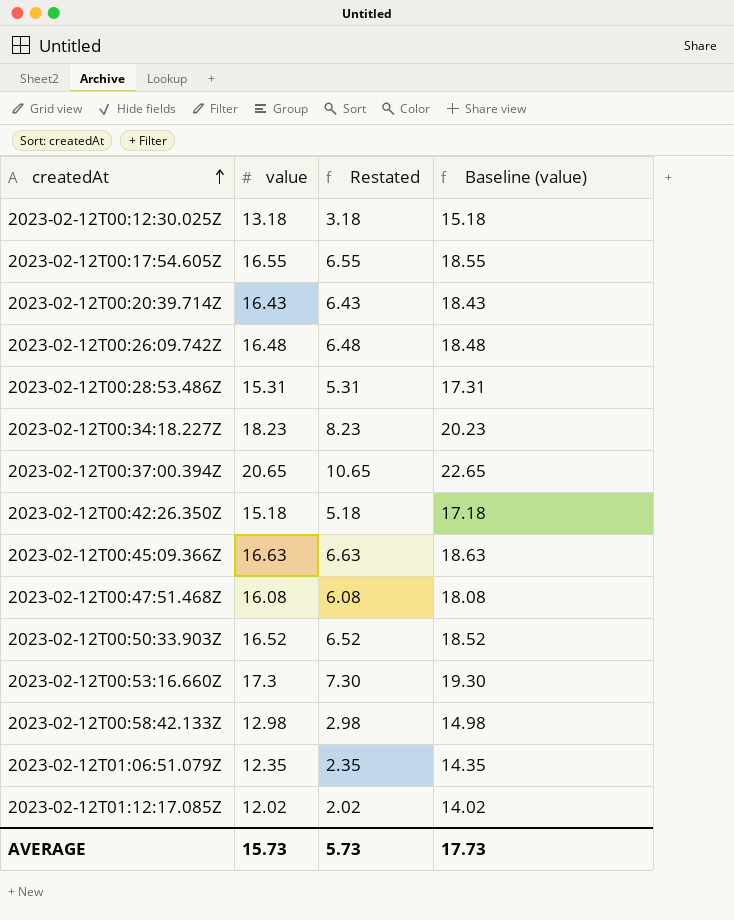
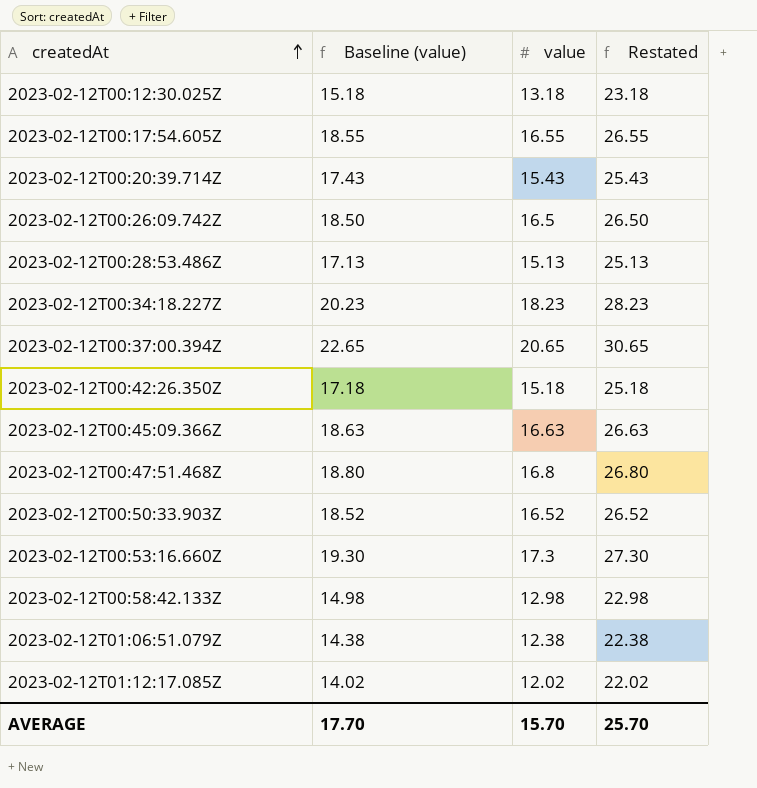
column Baseline (value) | position: 4 -> 2
column Restated | formula: [value] - 10 -> [value] + 10
2023-02-12T00:20:39.714Z | Baseline (value): 18.43 -> 17.43
2023-02-12T00:20:39.714Z | value: 16.43 -> 15.43
2023-02-12T00:26:09.742Z | Baseline (value): 18.48 -> 18.50
2023-02-12T00:26:09.742Z | value: 16.48 -> 16.5
2023-02-12T00:28:53.486Z | Baseline (value): 17.31 -> 17.13
2023-02-12T00:28:53.486Z | value: 15.31 -> 15.13
2023-02-12T00:47:51.468Z | Baseline (value): 18.08 -> 18.80
2023-02-12T00:47:51.468Z | value: 16.08 -> 16.8
2023-02-12T01:06:51.079Z | Baseline (value): 14.35 -> 14.38
2023-02-12T01:06:51.079Z | value: 12.35 -> 12.38
AVERAGE | Baseline (value): 17.73 -> 17.70
AVERAGE | value: 15.73 -> 15.70
AVERAGE | Restated: 5.73 -> 25.70

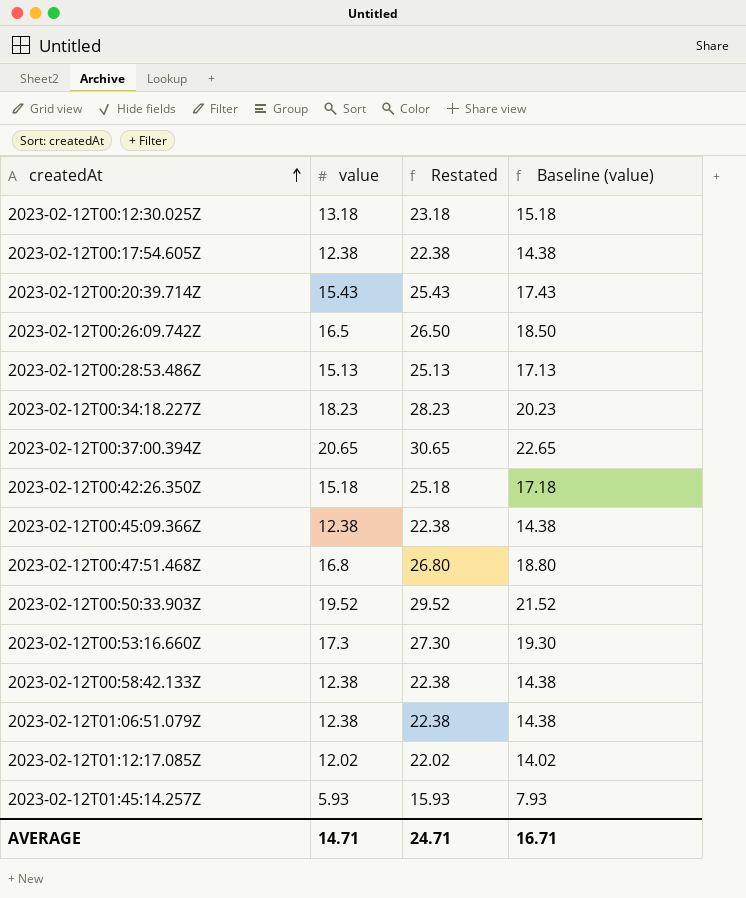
column Baseline (value) | position: 2 -> 4
2023-02-12T00:17:54.605Z | value: 16.55 -> 12.38
2023-02-12T00:17:54.605Z | Restated: 26.55 -> 22.38
2023-02-12T00:17:54.605Z | Baseline (value): 18.55 -> 14.38
2023-02-12T00:45:09.366Z | value: 16.63 -> 12.38
2023-02-12T00:45:09.366Z | Restated: 26.63 -> 22.38
2023-02-12T00:45:09.366Z | Baseline (value): 18.63 -> 14.38
2023-02-12T00:50:33.903Z | value: 16.52 -> 19.52
2023-02-12T00:50:33.903Z | Restated: 26.52 -> 29.52
2023-02-12T00:50:33.903Z | Baseline (value): 18.52 -> 21.52
2023-02-12T00:58:42.133Z | value: 12.98 -> 12.38
2023-02-12T00:58:42.133Z | Restated: 22.98 -> 22.38
2023-02-12T00:58:42.133Z | Baseline (value): 14.98 -> 14.38
row 2023-02-12T01:45:14.257Z: none -> 5.93 | 15.93 | 7.93
AVERAGE | value: 15.70 -> 14.71
AVERAGE | Restated: 25.70 -> 24.71
AVERAGE | Baseline (value): 17.70 -> 16.71

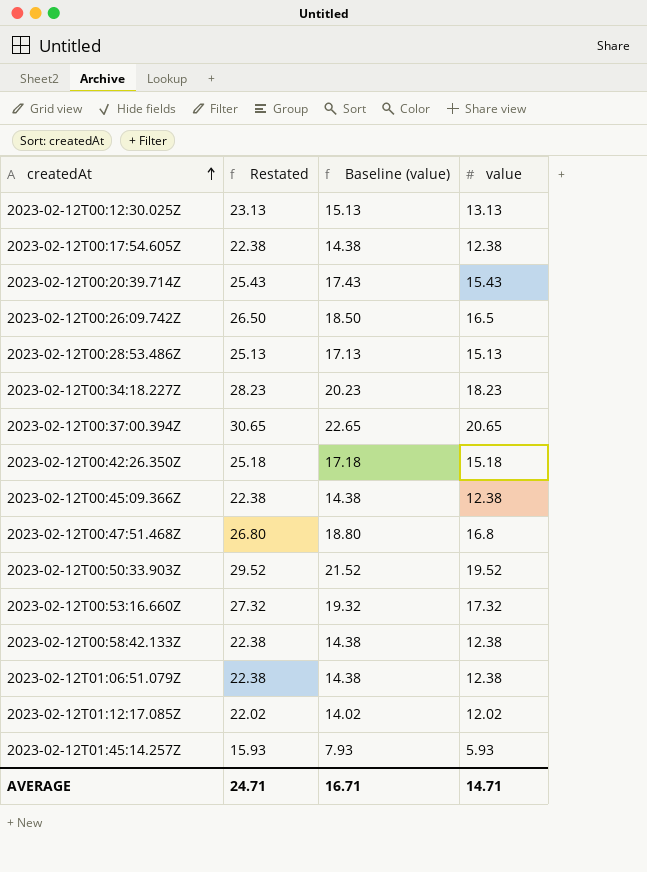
column value | position: 2 -> 4
2023-02-12T00:12:30.025Z | Restated: 23.18 -> 23.13
2023-02-12T00:12:30.025Z | Baseline (value): 15.18 -> 15.13
2023-02-12T00:12:30.025Z | value: 13.18 -> 13.13
2023-02-12T00:53:16.660Z | Restated: 27.30 -> 27.32
2023-02-12T00:53:16.660Z | Baseline (value): 19.30 -> 19.32
2023-02-12T00:53:16.660Z | value: 17.3 -> 17.32

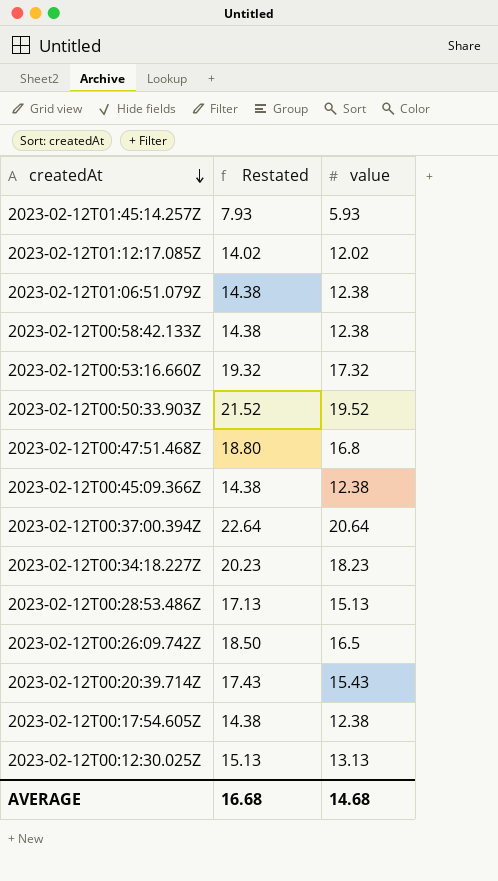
row order: createdAt ascending -> createdAt descending
column Baseline (value) | formula: [value] + 2 -> none
column Restated | formula: [value] + 10 -> [value] + 2
row 2023-02-12T00:42:26.350Z: 25.18 | 17.18 | 15.18 -> none
2023-02-12T00:37:00.394Z | value: 20.65 -> 20.64
AVERAGE | Restated: 24.71 -> 16.68
AVERAGE | value: 14.71 -> 14.68

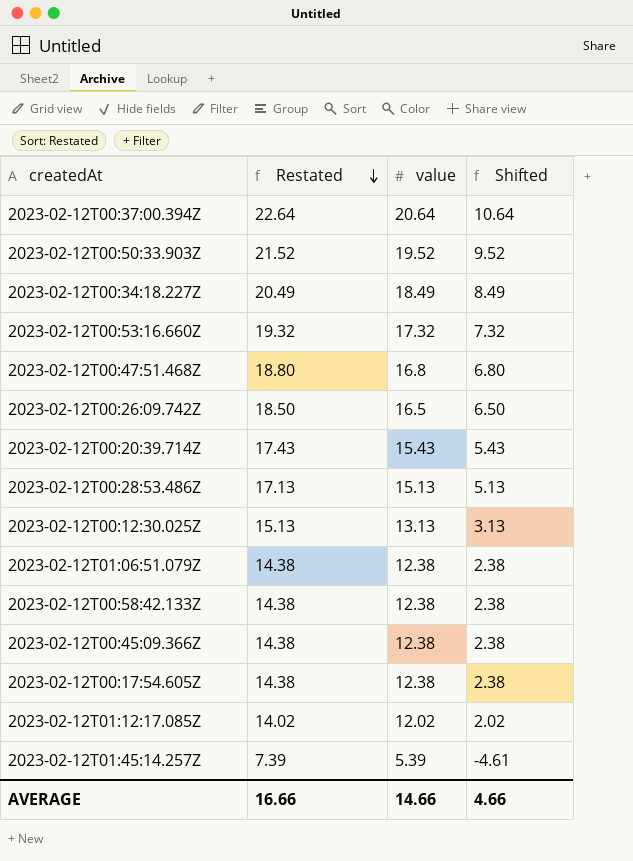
row order: createdAt descending -> Restated descending
column Shifted | formula: none -> [value] - 10
2023-02-12T00:34:18.227Z | Restated: 20.23 -> 20.49
2023-02-12T00:34:18.227Z | value: 18.23 -> 18.49
2023-02-12T01:45:14.257Z | Restated: 7.93 -> 7.39
2023-02-12T01:45:14.257Z | value: 5.93 -> 5.39
AVERAGE | Restated: 16.68 -> 16.66
AVERAGE | value: 14.68 -> 14.66

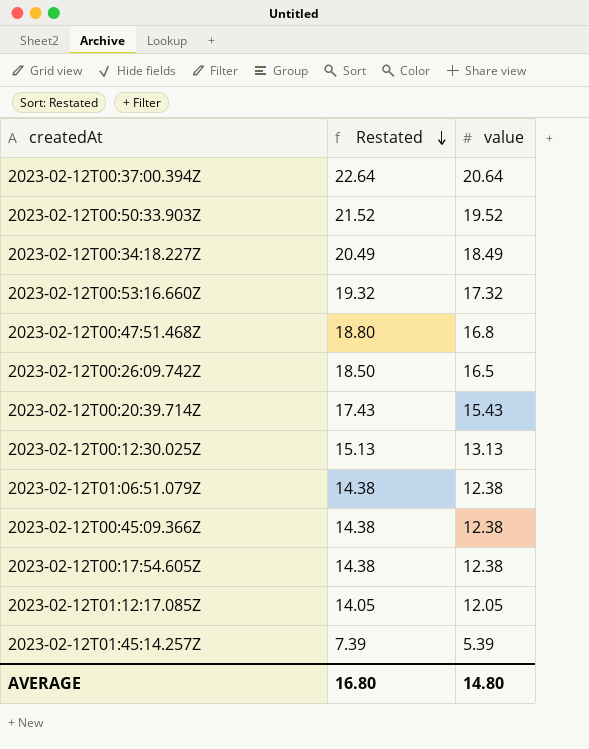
column Shifted | formula: [value] - 10 -> none
row 2023-02-12T00:28:53.486Z: 17.13 | 15.13 | 5.13 -> none
row 2023-02-12T00:58:42.133Z: 14.38 | 12.38 | 2.38 -> none
2023-02-12T01:12:17.085Z | Restated: 14.02 -> 14.05
2023-02-12T01:12:17.085Z | value: 12.02 -> 12.05
AVERAGE | Restated: 16.66 -> 16.80
AVERAGE | value: 14.66 -> 14.80

